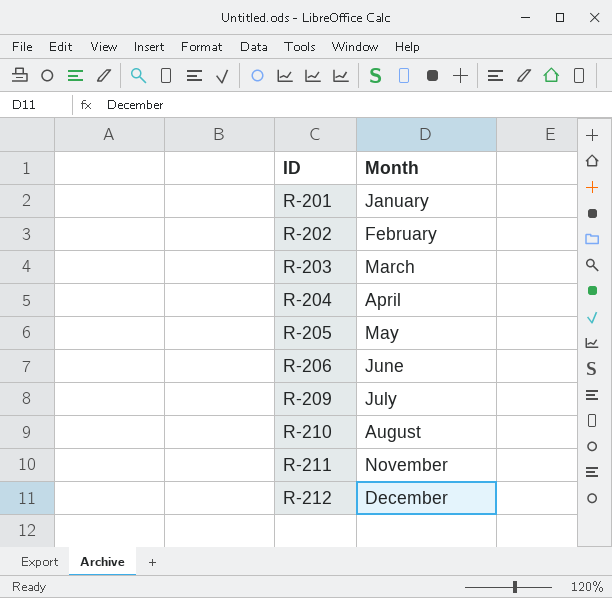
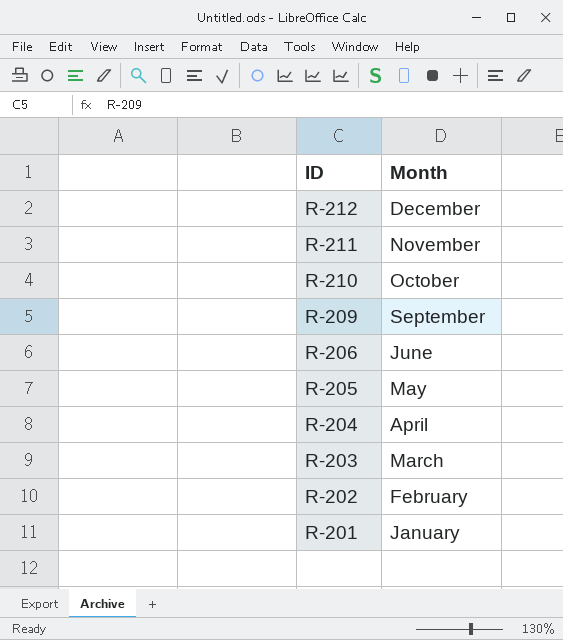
row order: ID ascending -> ID descending
R-210 | Month: August -> October
R-209 | Month: July -> September

